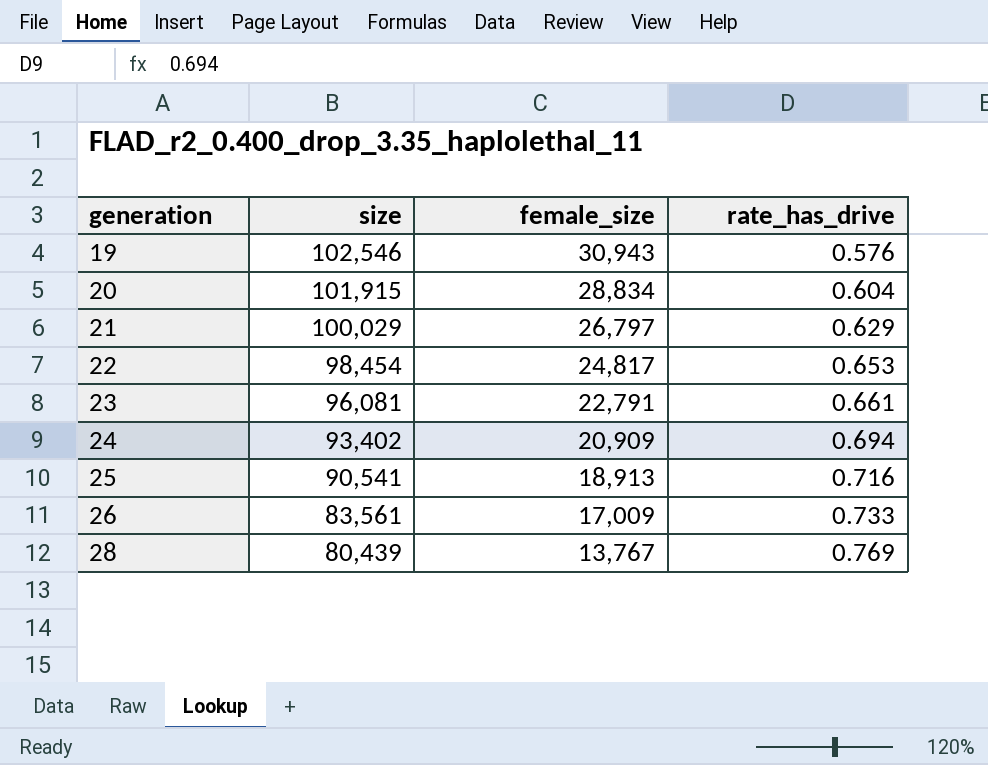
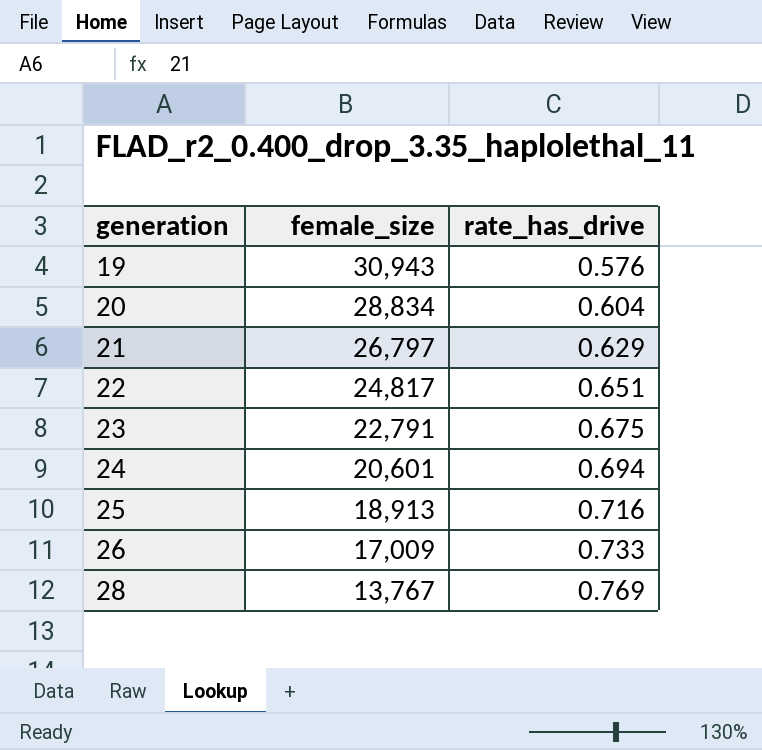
column size | position: 2 -> none
22 | rate_has_drive: 0.653 -> 0.651
23 | rate_has_drive: 0.661 -> 0.675
24 | female_size: 20,909 -> 20,601

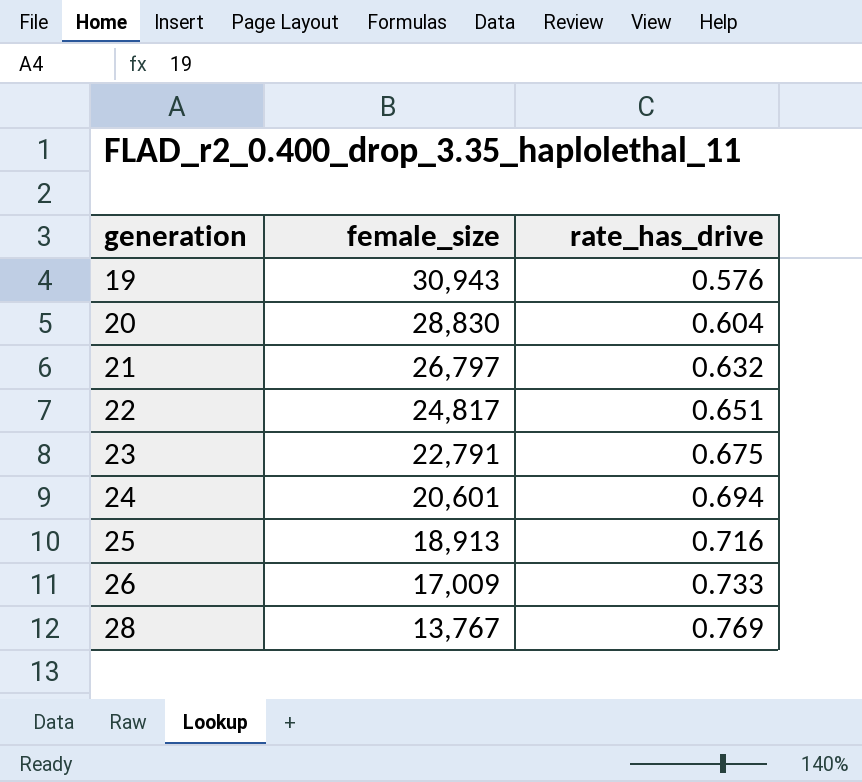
20 | female_size: 28,834 -> 28,830
21 | rate_has_drive: 0.629 -> 0.632

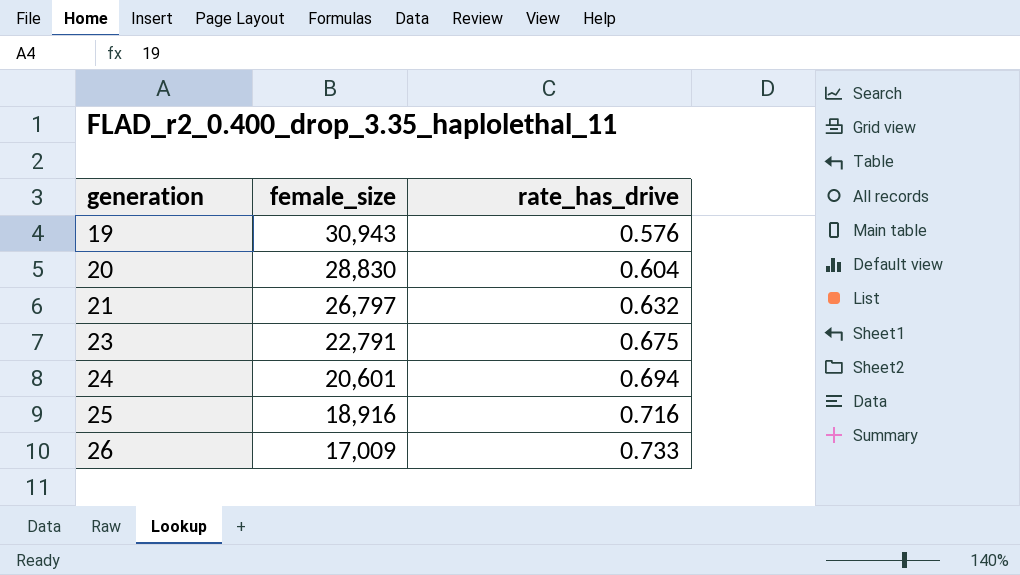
row 22: 24,817 | 0.651 -> none
row 28: 13,767 | 0.769 -> none
25 | female_size: 18,913 -> 18,916

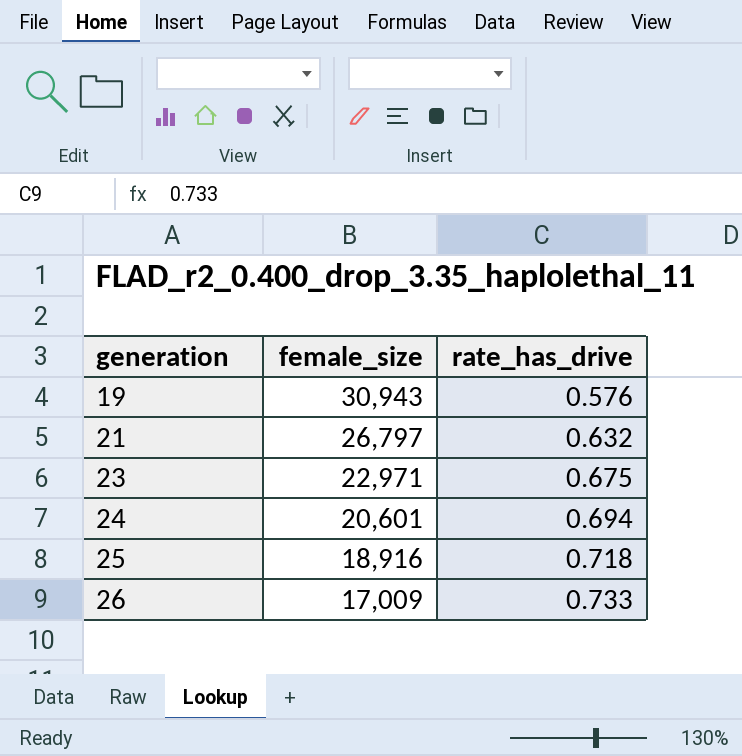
row 20: 28,830 | 0.604 -> none
23 | female_size: 22,791 -> 22,971
25 | rate_has_drive: 0.716 -> 0.718

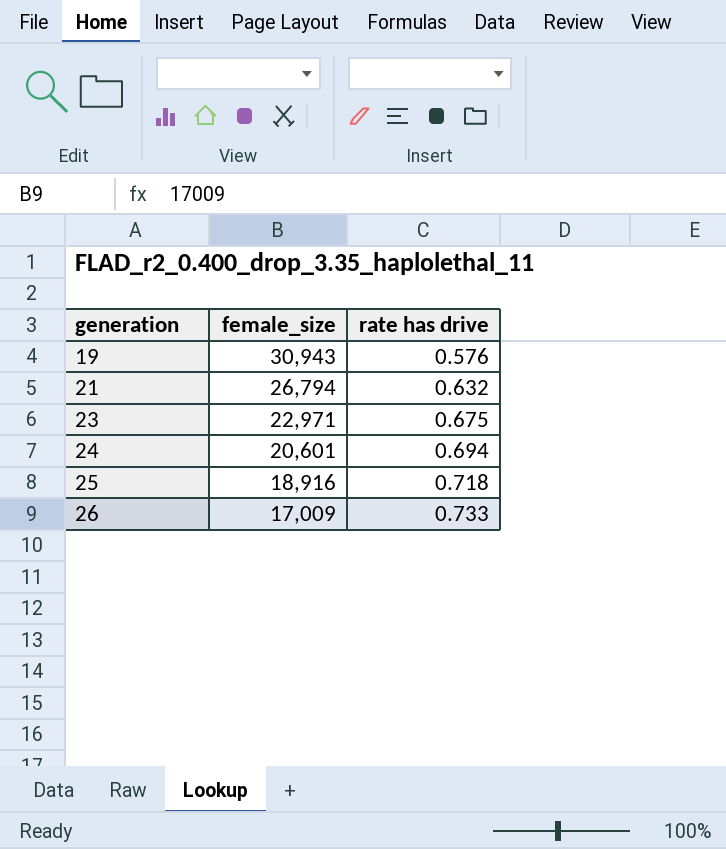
column name: rate_has_drive -> rate has drive
21 | female_size: 26,797 -> 26,794

